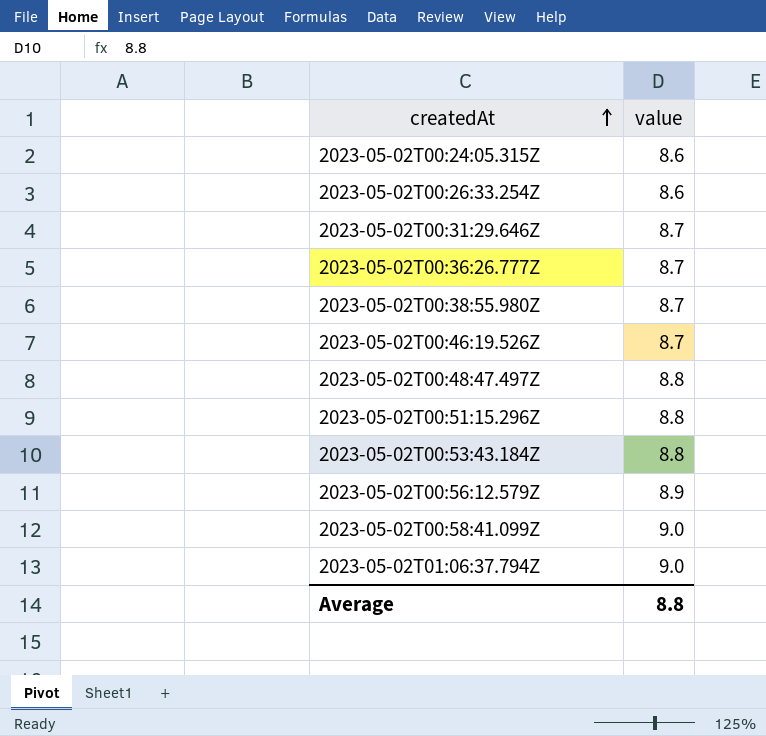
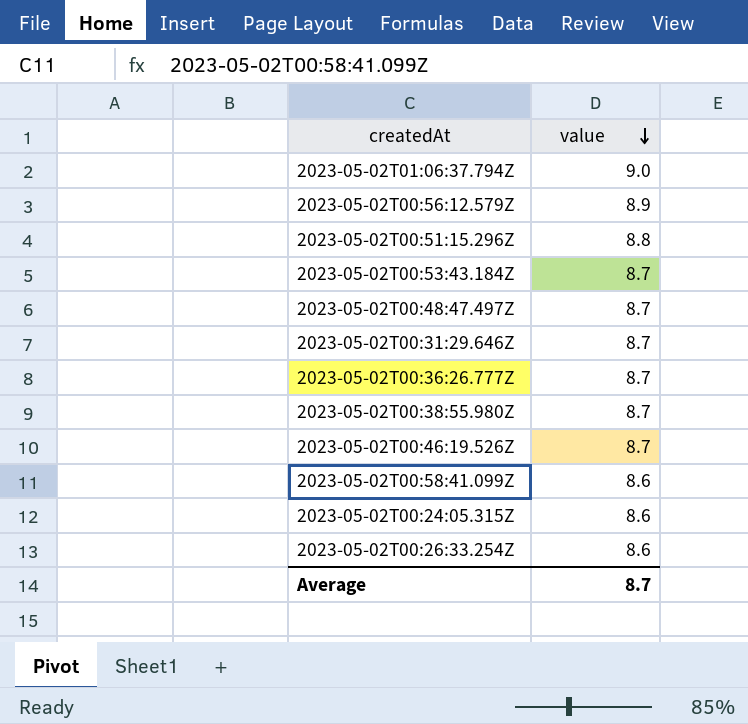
row order: createdAt ascending -> value descending
2023-05-02T00:53:43.184Z | value: 8.8 -> 8.7
2023-05-02T00:48:47.497Z | value: 8.8 -> 8.7
2023-05-02T00:58:41.099Z | value: 9.0 -> 8.6
Average | value: 8.8 -> 8.7

